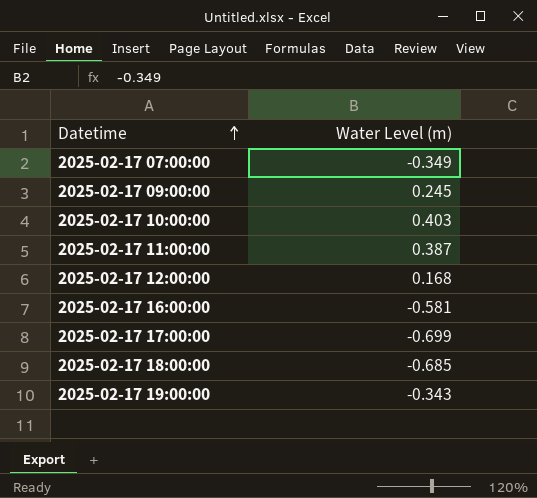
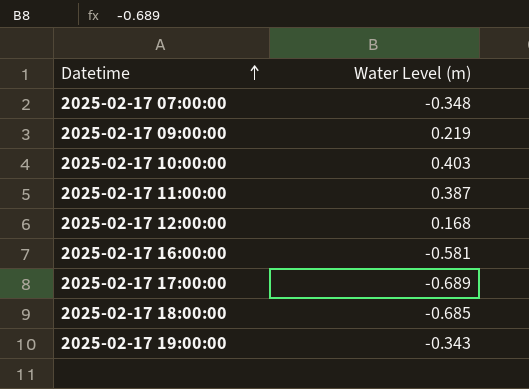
2025-02-17 07:00:00 | Water Level (m): -0.349 -> -0.348
2025-02-17 09:00:00 | Water Level (m): 0.245 -> 0.219
2025-02-17 17:00:00 | Water Level (m): -0.699 -> -0.689

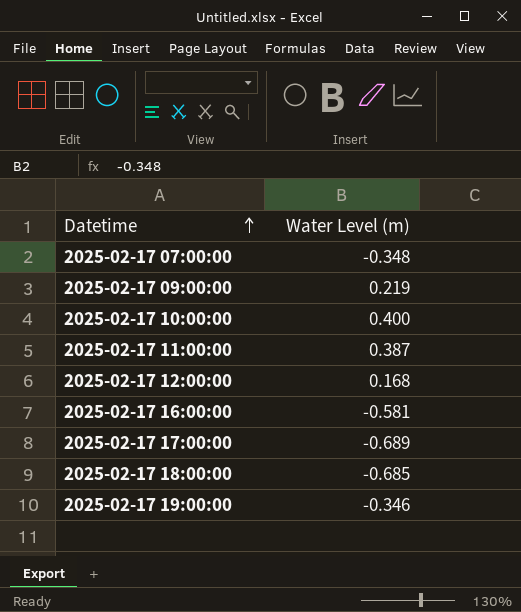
2025-02-17 10:00:00 | Water Level (m): 0.403 -> 0.400
2025-02-17 19:00:00 | Water Level (m): -0.343 -> -0.346

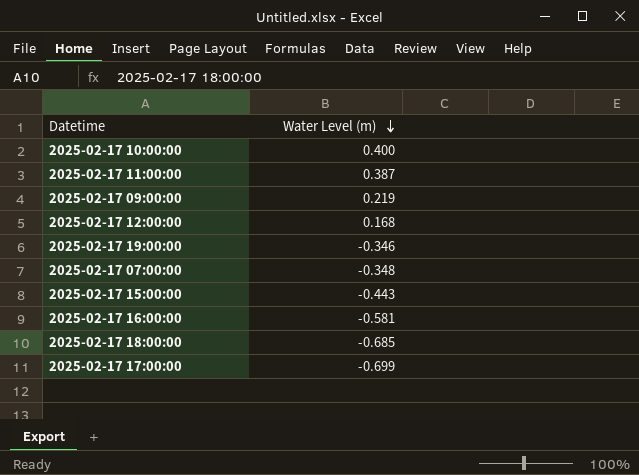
row order: Datetime ascending -> Water Level (m) descending
row 2025-02-17 15:00:00: none -> -0.443
2025-02-17 17:00:00 | Water Level (m): -0.689 -> -0.699

